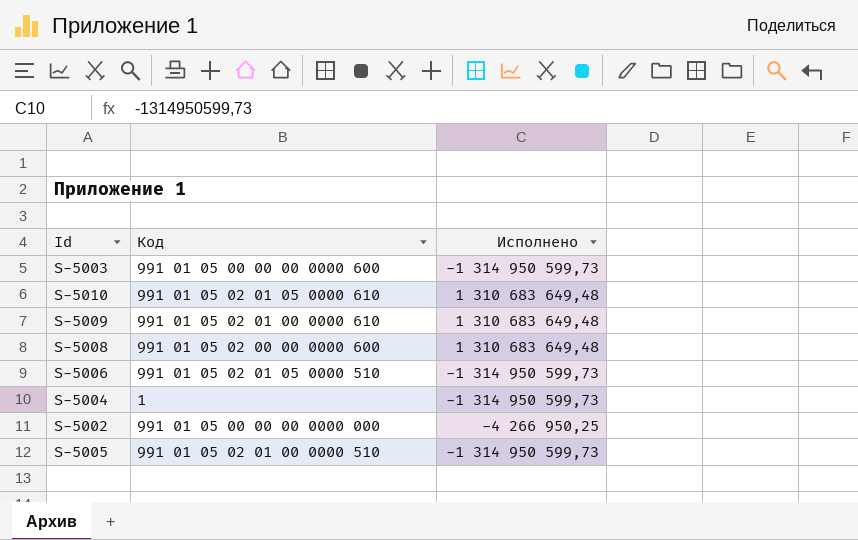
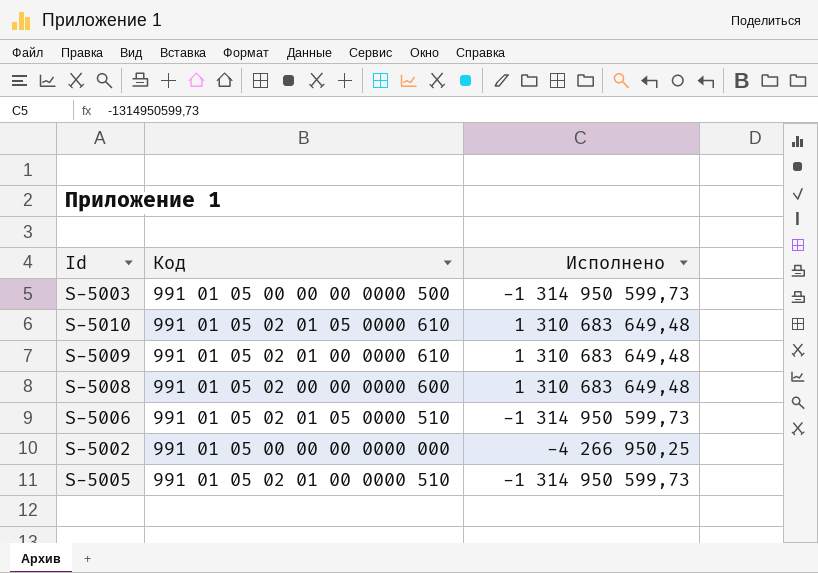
row S-5004: 1 | -1 314 950 599,73 -> none
S-5003 | Код: 991 01 05 00 00 00 0000 600 -> 991 01 05 00 00 00 0000 500

